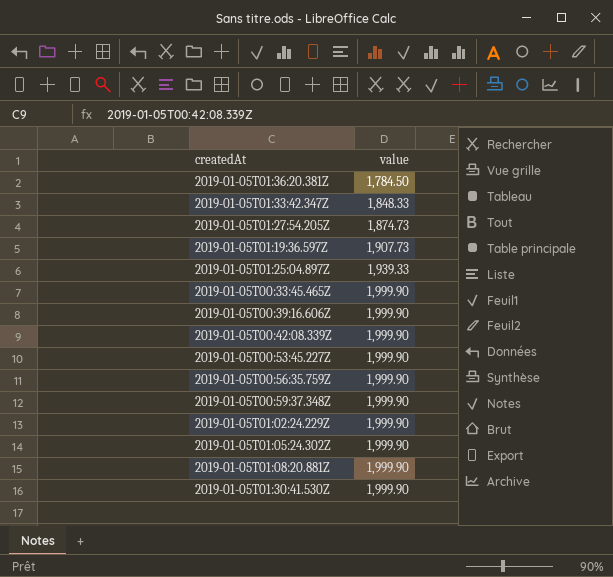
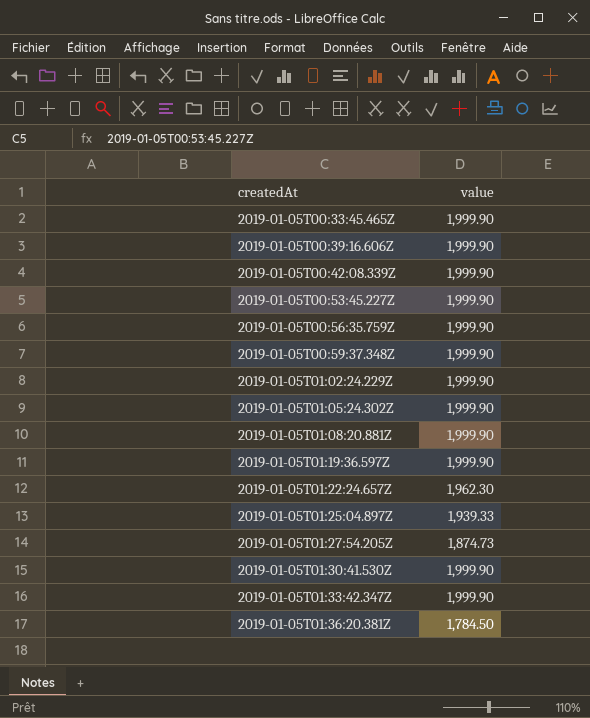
row order: value ascending -> createdAt ascending
2019-01-05T01:19:36.597Z | value: 1,907.73 -> 1,999.90
row 2019-01-05T01:22:24.657Z: none -> 1,962.30
2019-01-05T01:33:42.347Z | value: 1,848.33 -> 1,999.90

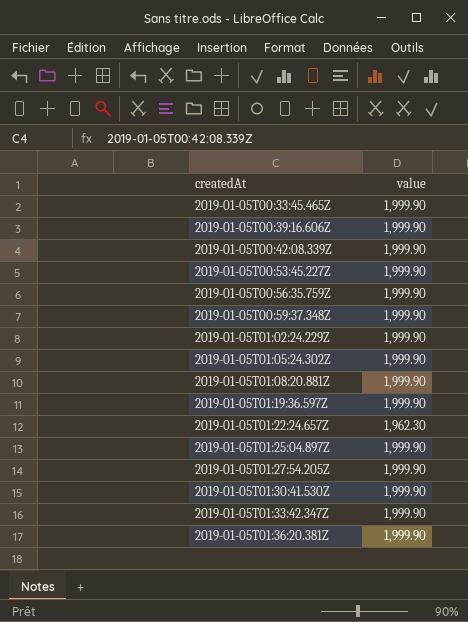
2019-01-05T01:25:04.897Z | value: 1,939.33 -> 1,999.90
2019-01-05T01:27:54.205Z | value: 1,874.73 -> 1,999.90
2019-01-05T01:36:20.381Z | value: 1,784.50 -> 1,999.90

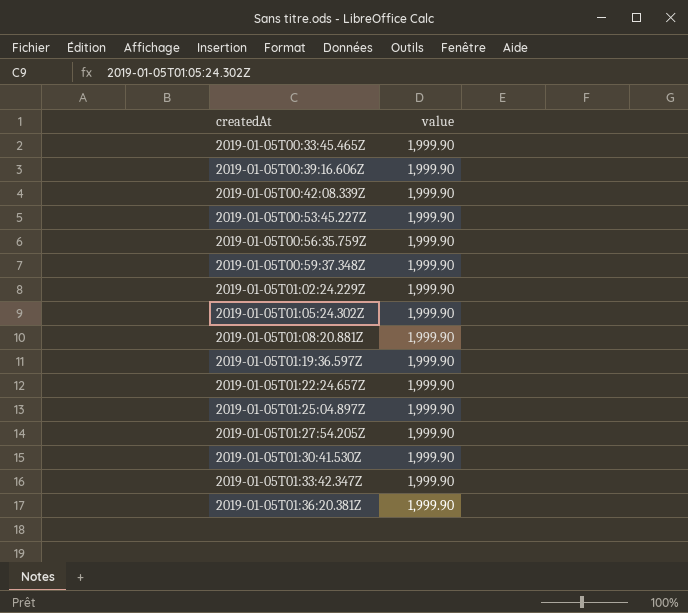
2019-01-05T01:22:24.657Z | value: 1,962.30 -> 1,999.90

